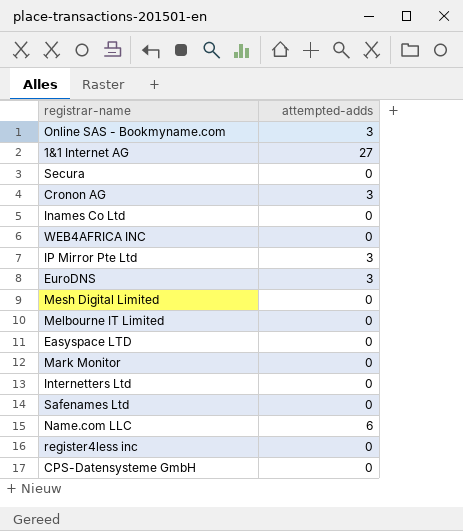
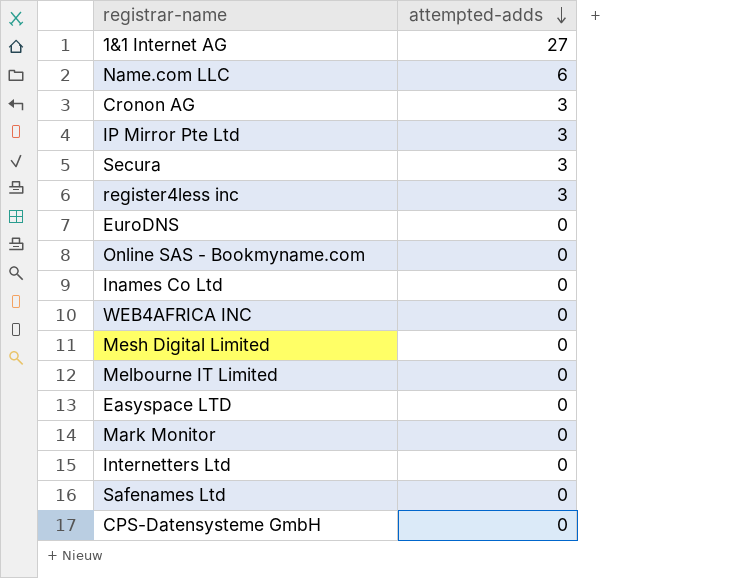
row order: none -> attempted-adds descending
Secura | attempted-adds: 0 -> 3
register4less inc | attempted-adds: 0 -> 3
EuroDNS | attempted-adds: 3 -> 0
Online SAS - Bookmyname.com | attempted-adds: 3 -> 0

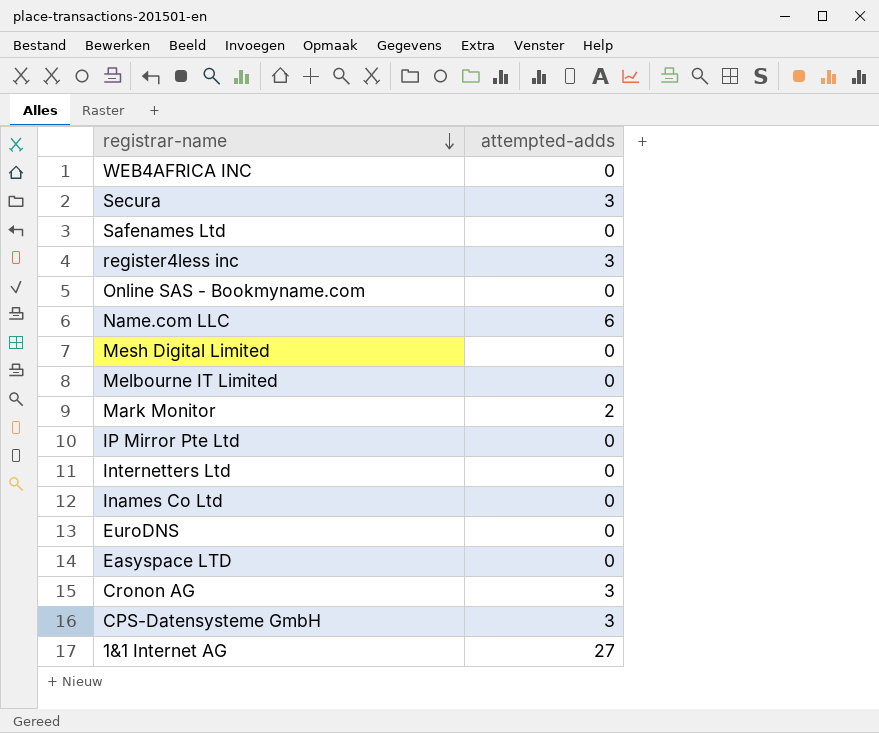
row order: attempted-adds descending -> registrar-name descending
Mark Monitor | attempted-adds: 0 -> 2
IP Mirror Pte Ltd | attempted-adds: 3 -> 0
CPS-Datensysteme GmbH | attempted-adds: 0 -> 3

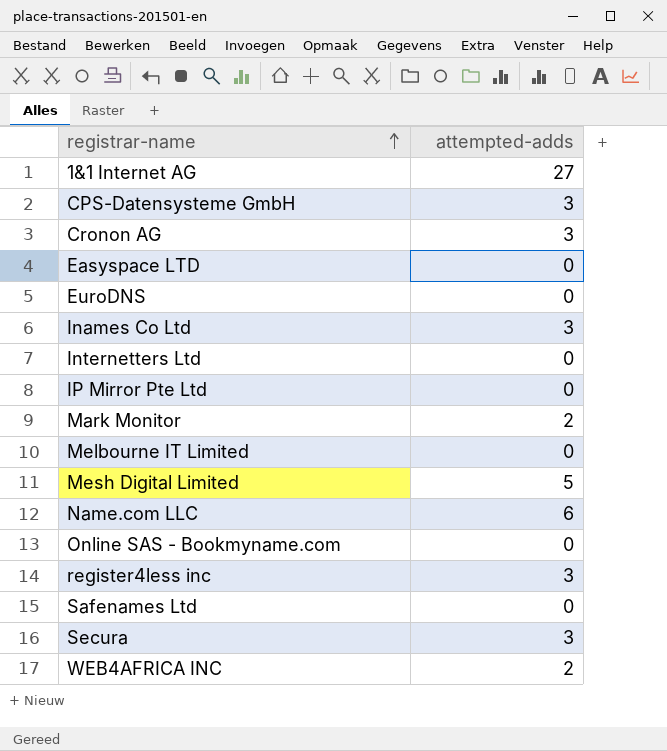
row order: registrar-name descending -> registrar-name ascending
Inames Co Ltd | attempted-adds: 0 -> 3
Mesh Digital Limited | attempted-adds: 0 -> 5
WEB4AFRICA INC | attempted-adds: 0 -> 2

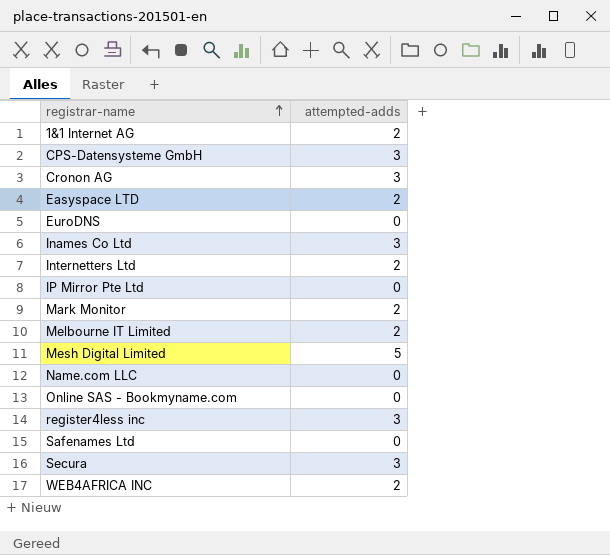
1&1 Internet AG | attempted-adds: 27 -> 2
Easyspace LTD | attempted-adds: 0 -> 2
Internetters Ltd | attempted-adds: 0 -> 2
Melbourne IT Limited | attempted-adds: 0 -> 2
Name.com LLC | attempted-adds: 6 -> 0

